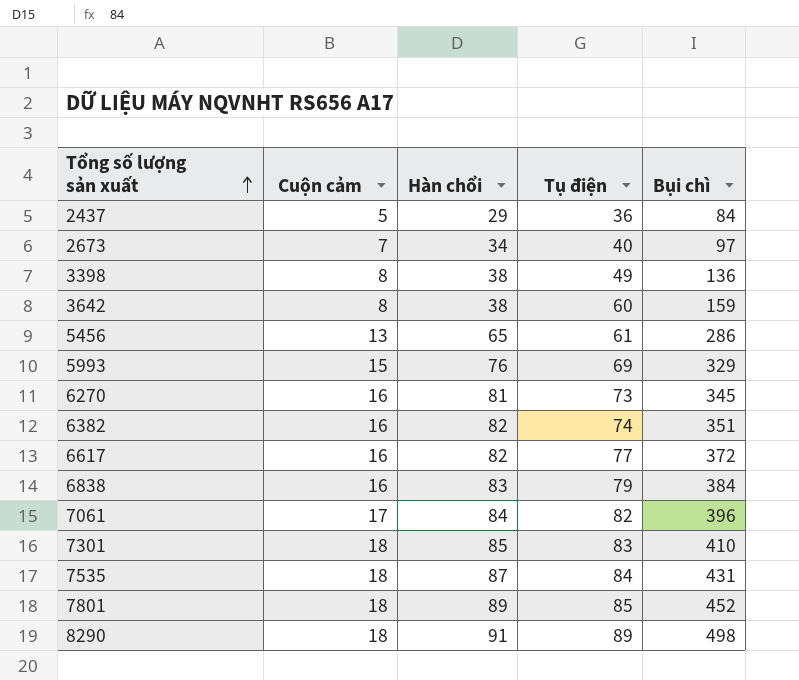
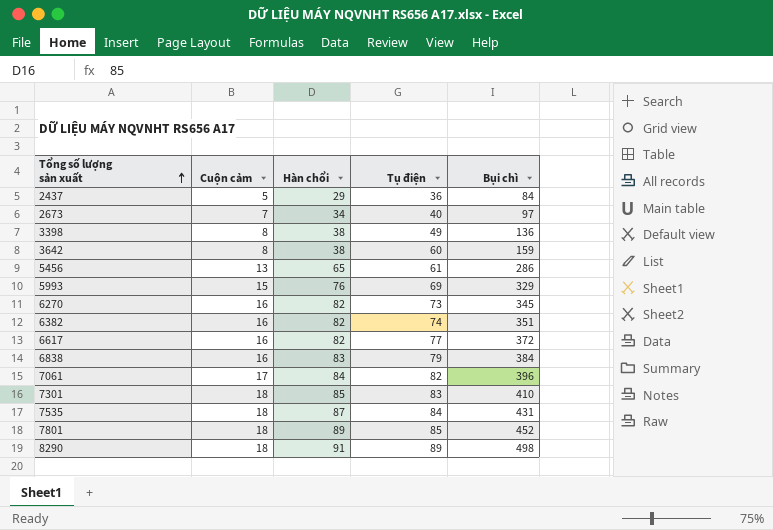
6270 | Hàn chổi: 81 -> 82

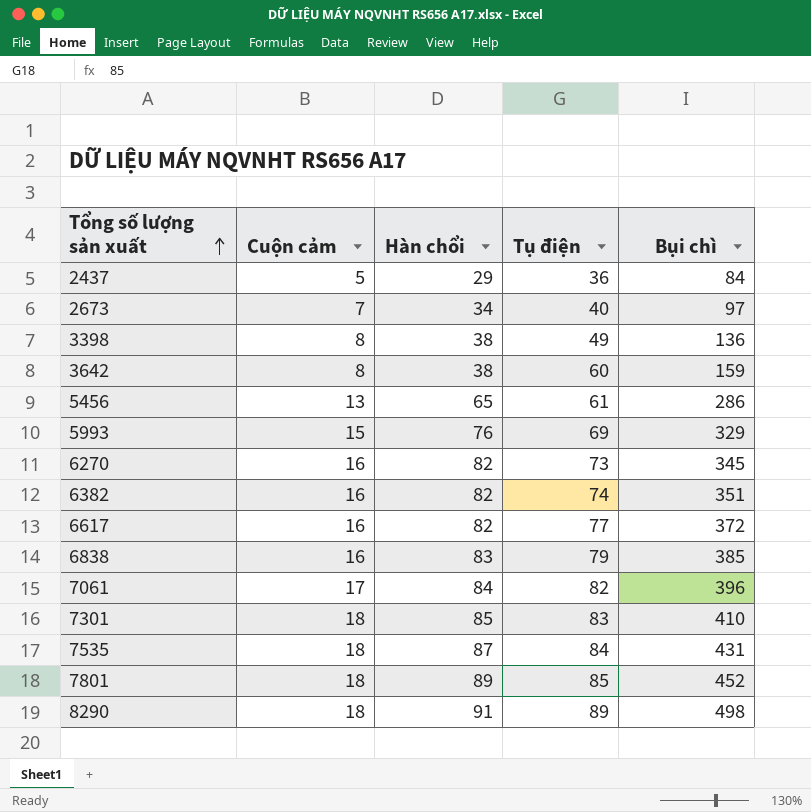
6838 | Bụi chì: 384 -> 385

